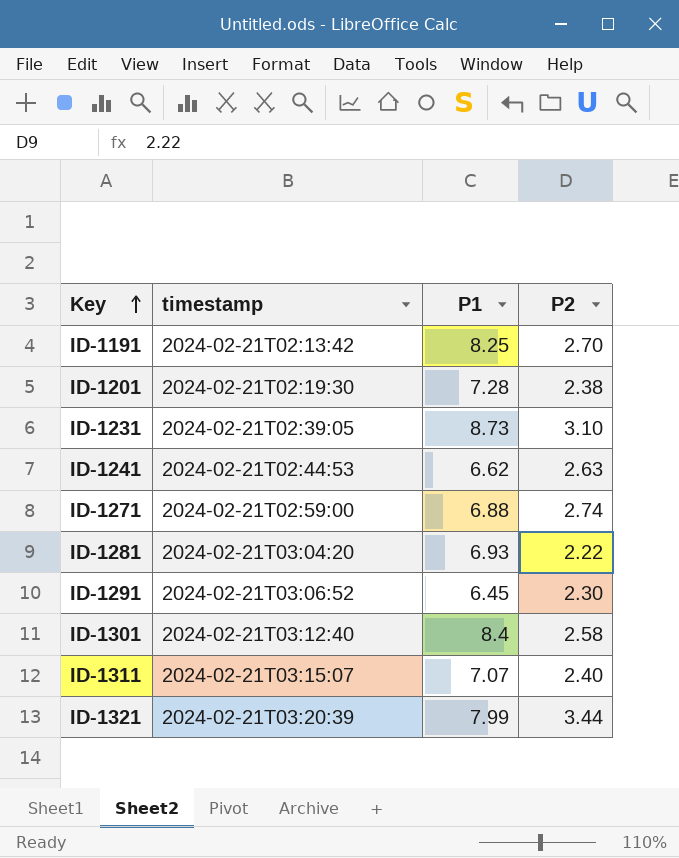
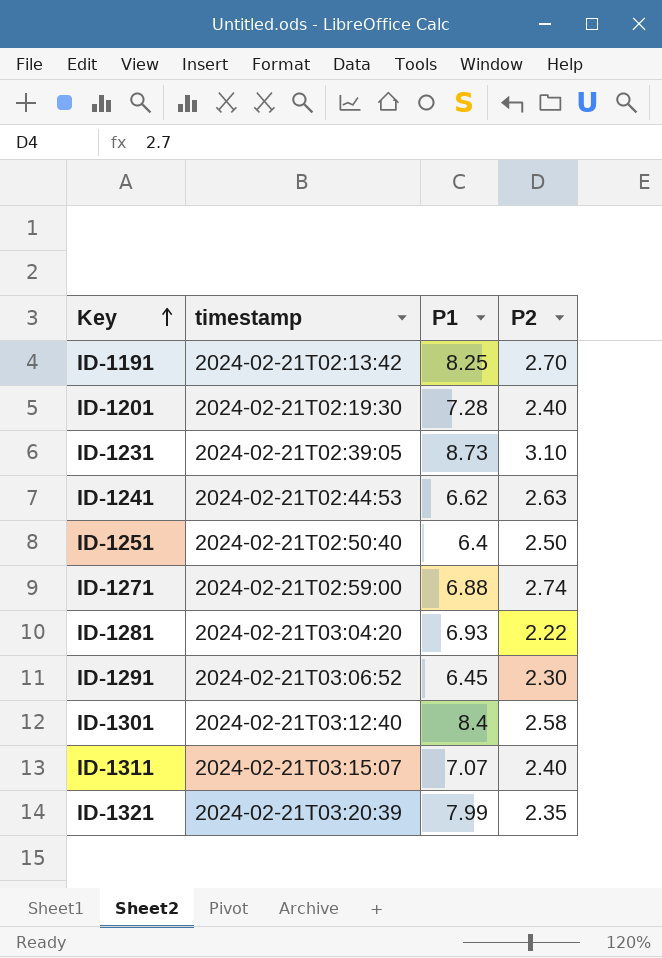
ID-1201 | P2: 2.38 -> 2.40
row ID-1251: none -> 2024-02-21T02:50:40 | 6.4 | 2.50
ID-1321 | P2: 3.44 -> 2.35

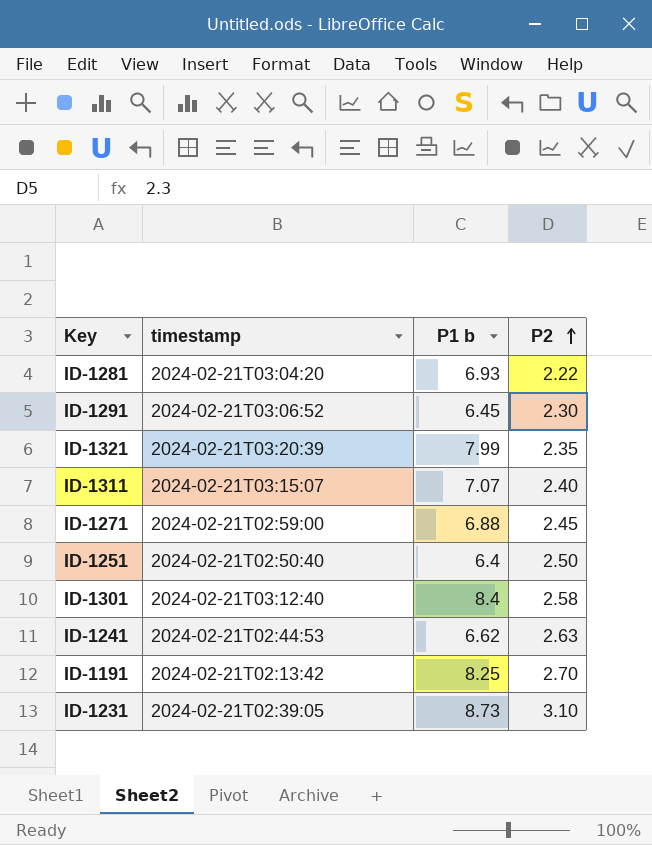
row order: Key ascending -> P2 ascending
column name: P1 -> P1 b
row ID-1201: 2024-02-21T02:19:30 | 7.28 | 2.40 -> none
ID-1271 | P2: 2.74 -> 2.45

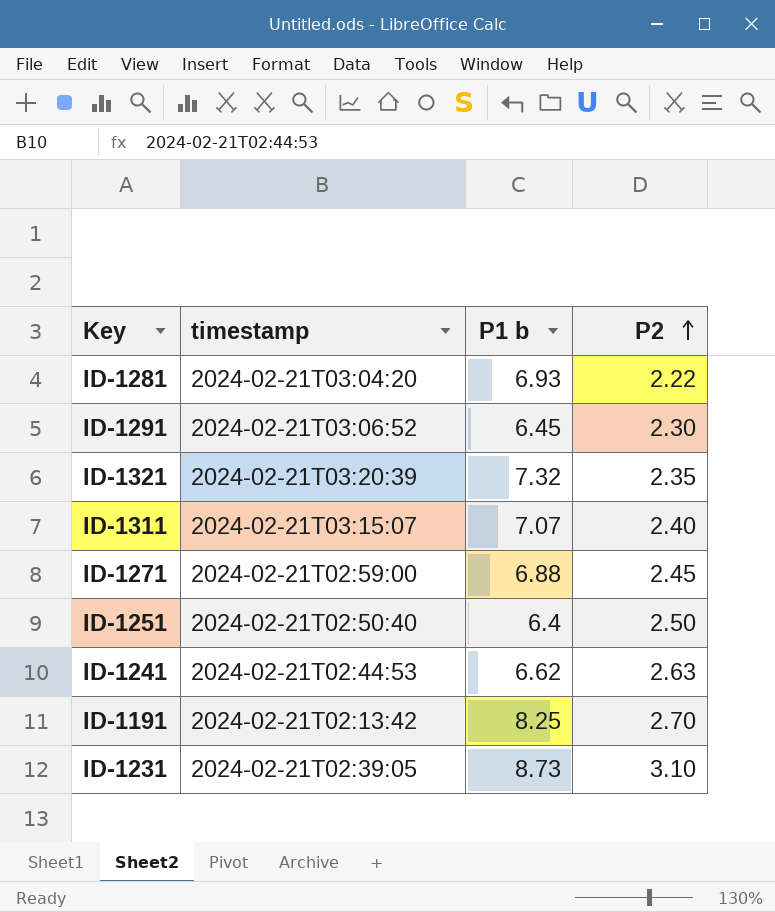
row ID-1301: 2024-02-21T03:12:40 | 8.4 | 2.58 -> none
ID-1321 | P1 b: 7.99 -> 7.32

